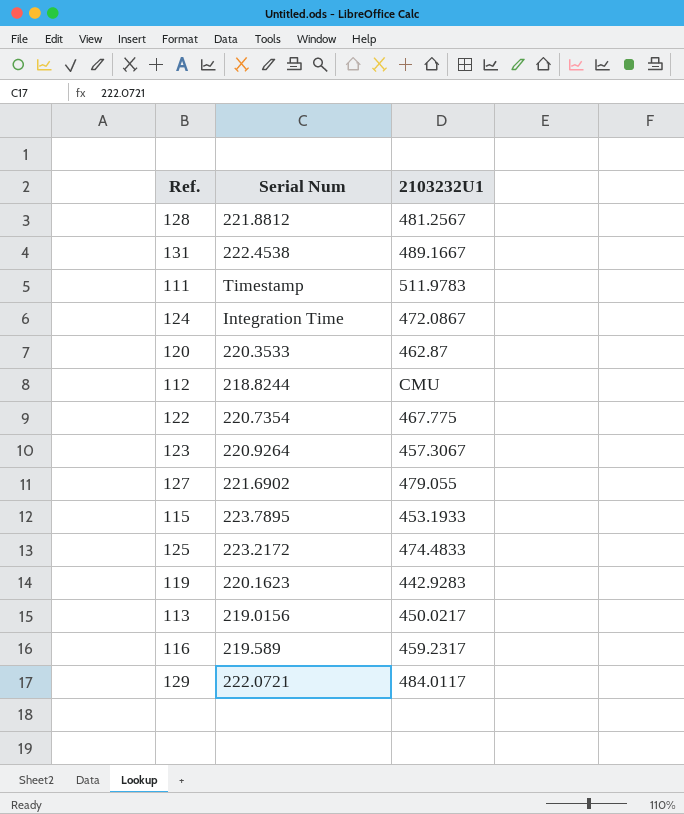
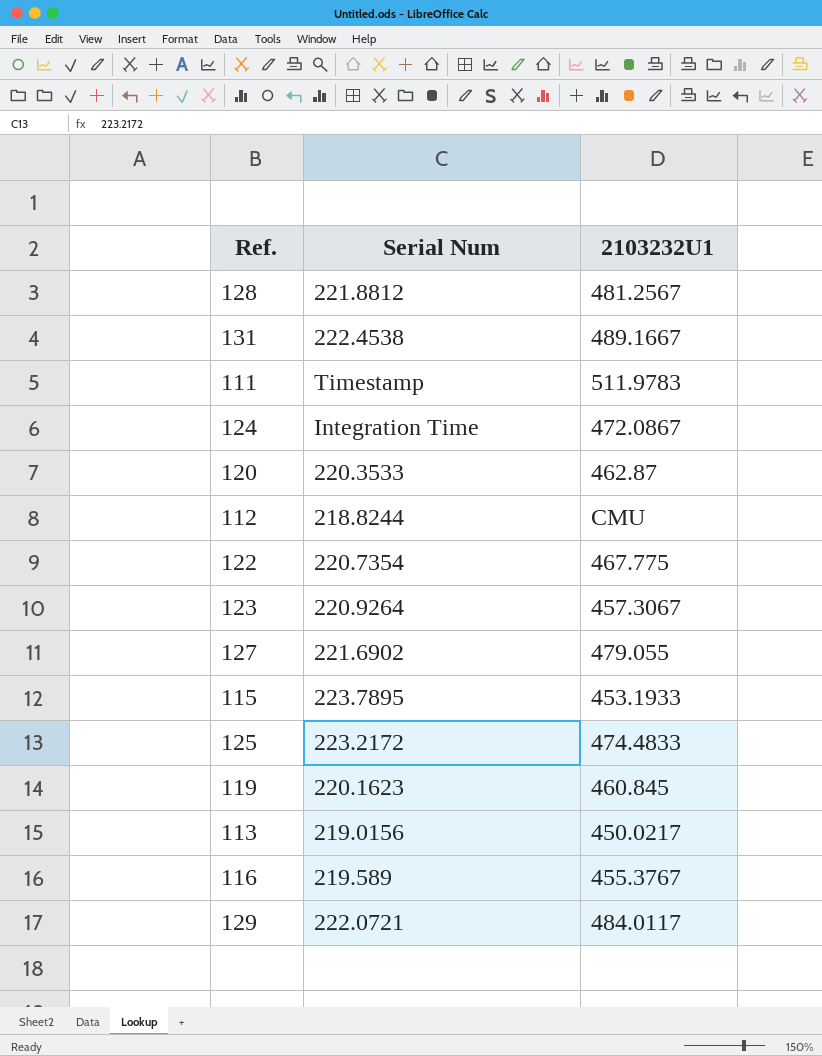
119 | 2103232U1: 442.9283 -> 460.845
116 | 2103232U1: 459.2317 -> 455.3767

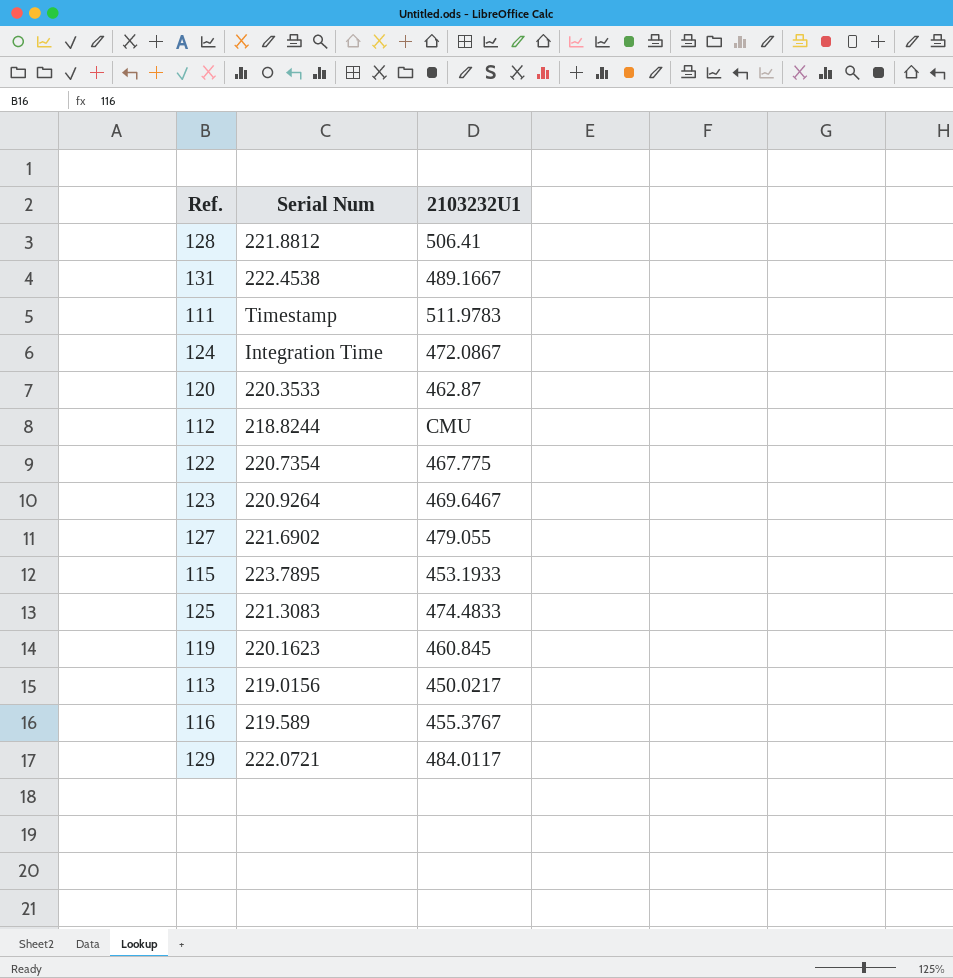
128 | 2103232U1: 481.2567 -> 506.41
123 | 2103232U1: 457.3067 -> 469.6467
125 | Serial Num: 223.2172 -> 221.3083

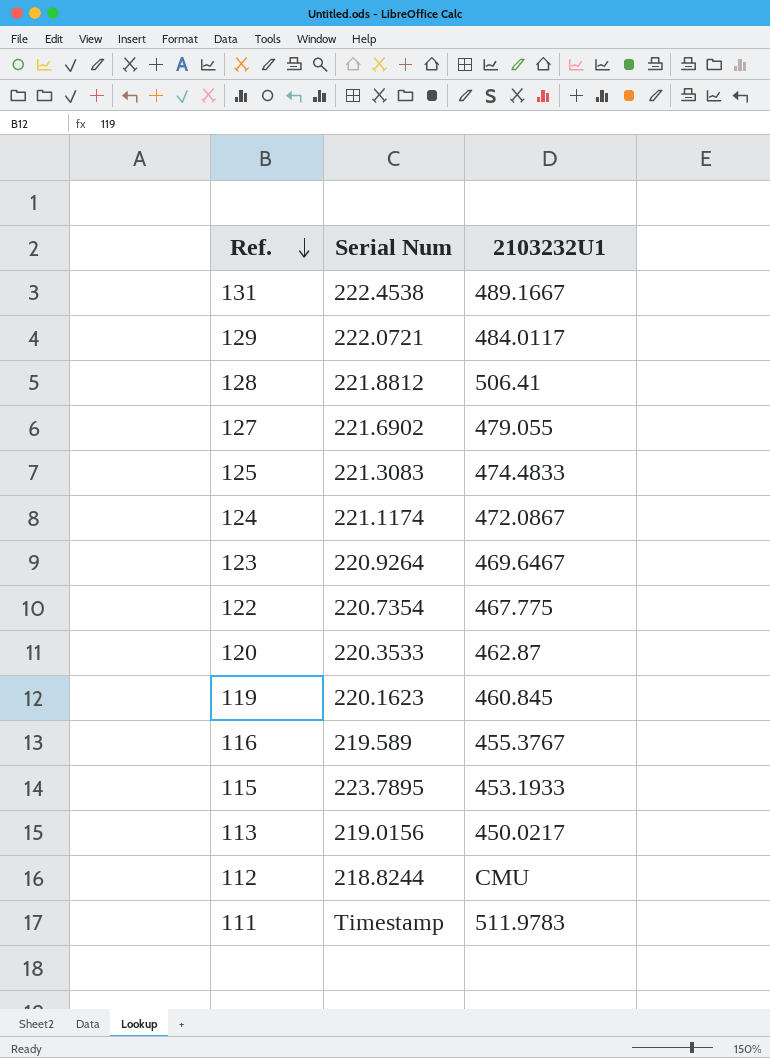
row order: none -> Ref. descending
124 | Serial Num: Integration Time -> 221.1174

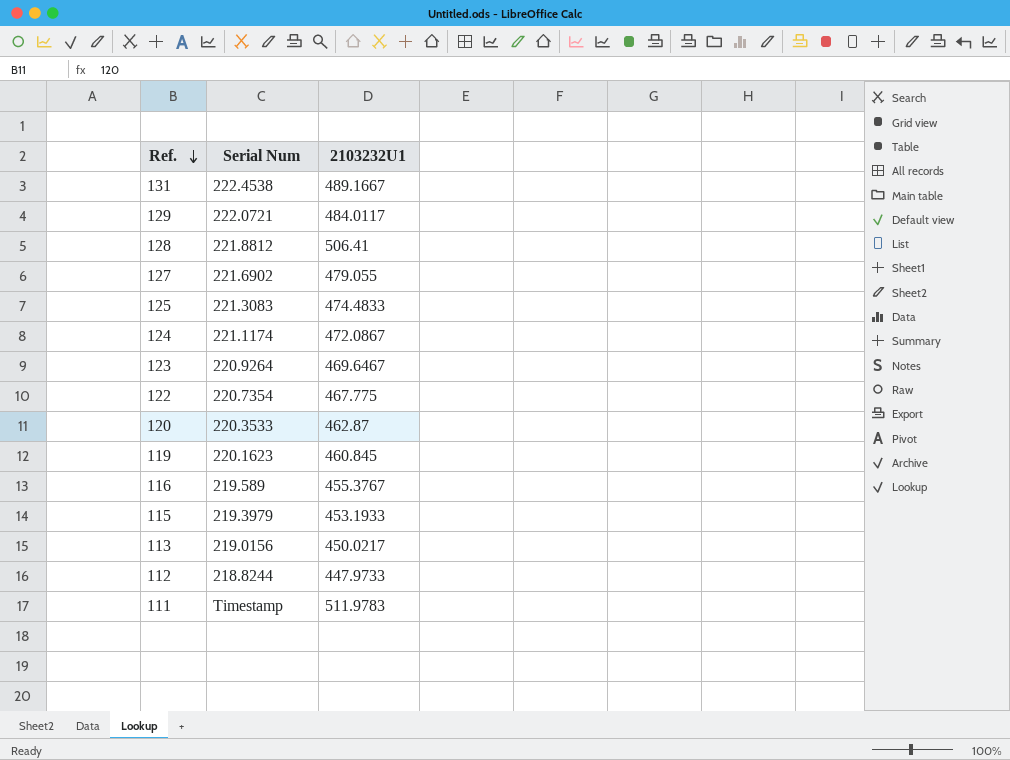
115 | Serial Num: 223.7895 -> 219.3979
112 | 2103232U1: CMU -> 447.9733

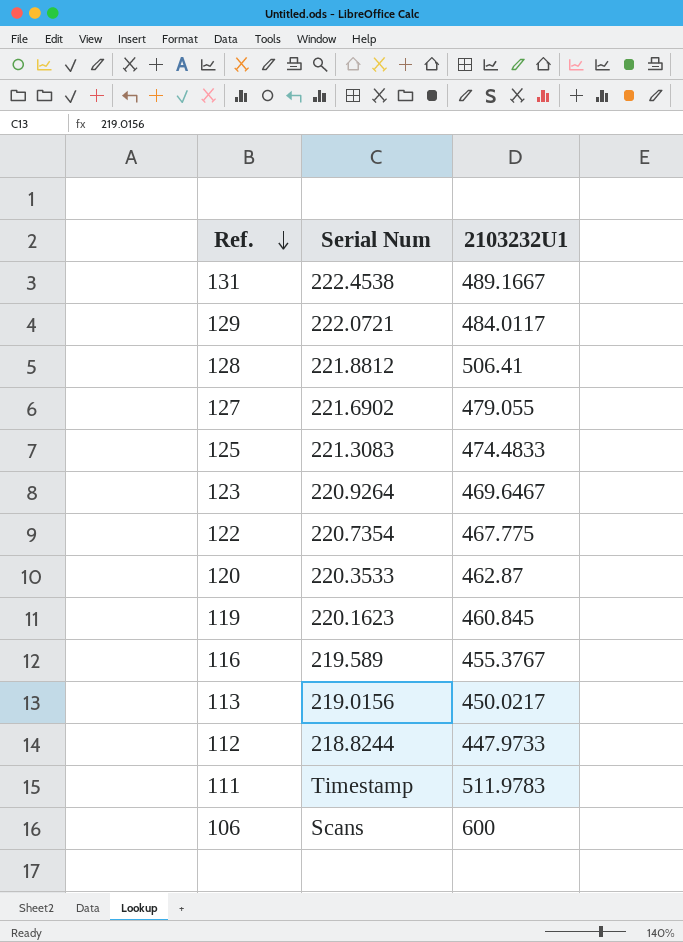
row 124: 221.1174 | 472.0867 -> none
row 115: 219.3979 | 453.1933 -> none
row 106: none -> Scans | 600

